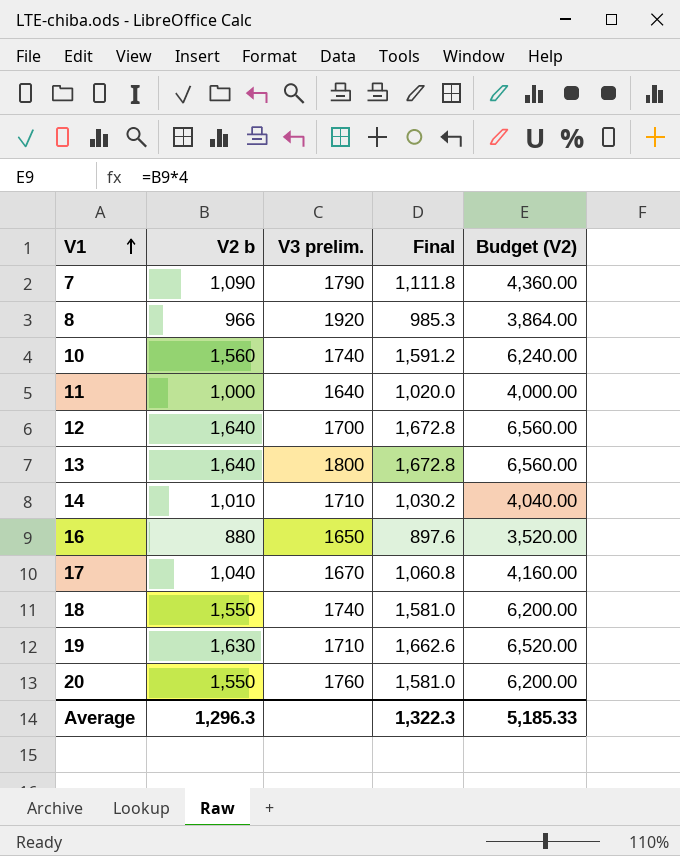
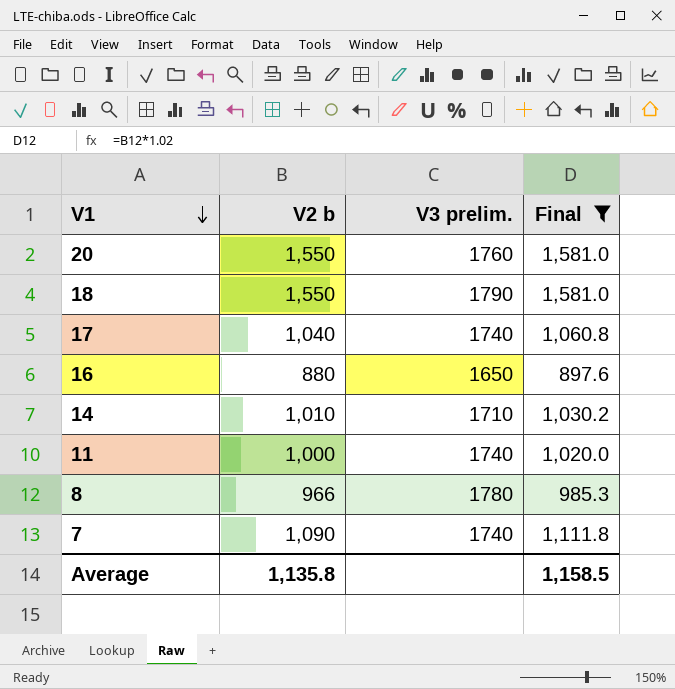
filter: none -> Final <= 1,581.0
row order: V1 ascending -> V1 descending
column Budget (V2) | formula: [V2 b] * 4 -> none
18 | V3 prelim.: 1740 -> 1790
17 | V3 prelim.: 1670 -> 1740
11 | V3 prelim.: 1640 -> 1740
8 | V3 prelim.: 1920 -> 1780
7 | V3 prelim.: 1790 -> 1740
Average | V2 b: 1,296.3 -> 1,135.8
Average | Final: 1,322.3 -> 1,158.5

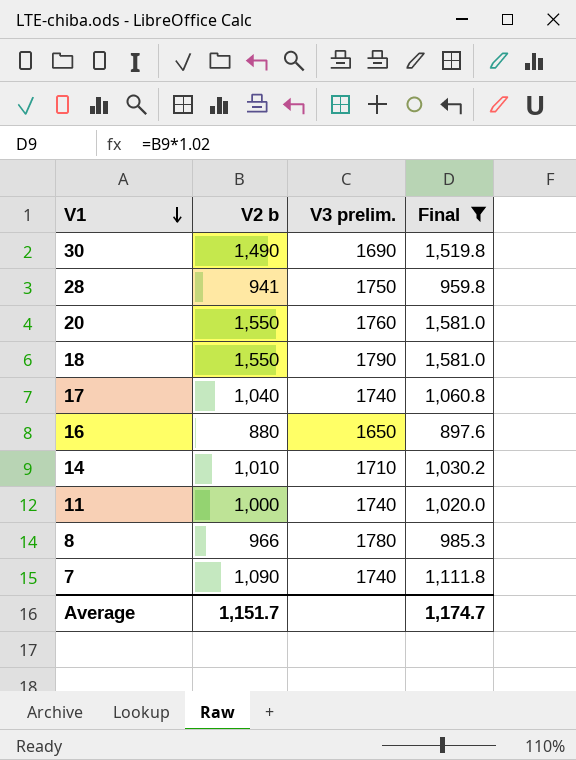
row 30: none -> 1,490 | 1690 | 1,519.8
row 28: none -> 941 | 1750 | 959.8
Average | V2 b: 1,135.8 -> 1,151.7
Average | Final: 1,158.5 -> 1,174.7

